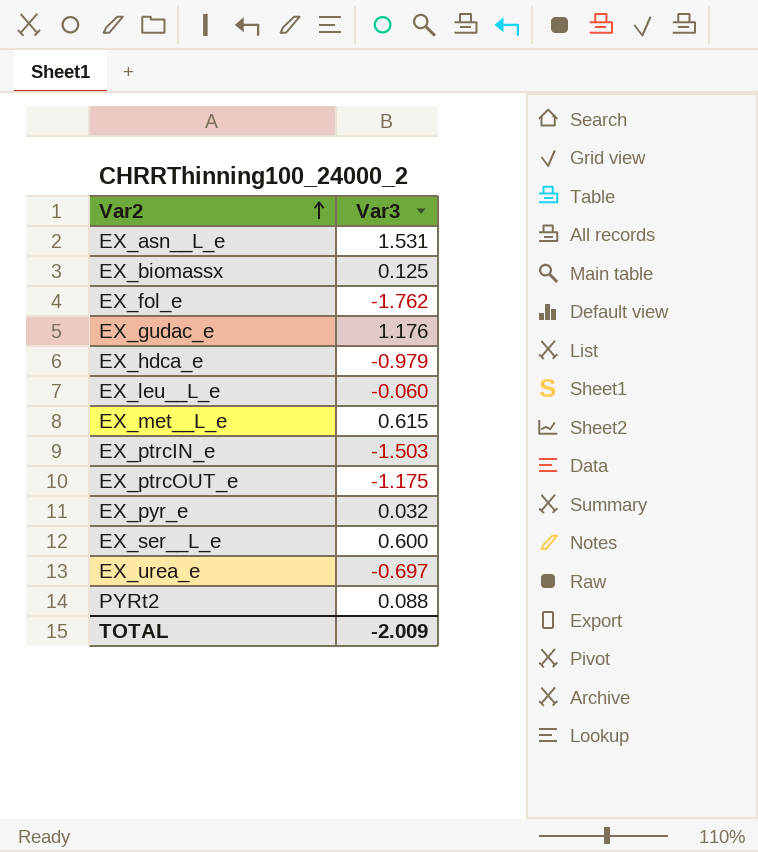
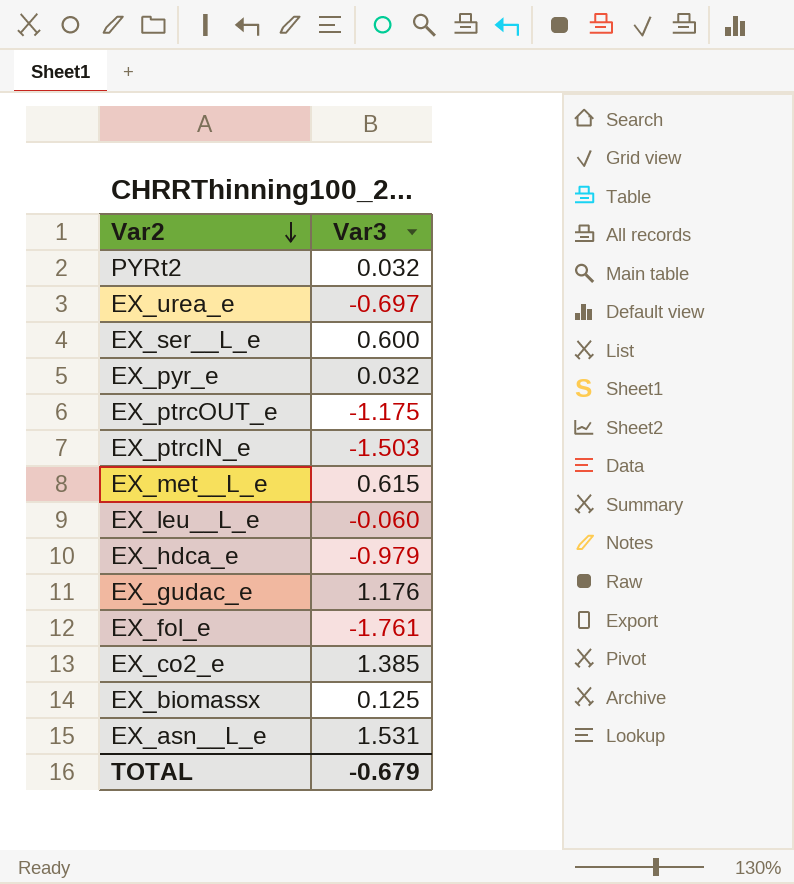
row order: Var2 ascending -> Var2 descending
PYRt2 | Var3: 0.088 -> 0.032
EX_fol_e | Var3: -1.762 -> -1.761
row EX_co2_e: none -> 1.385
TOTAL | Var3: -2.009 -> -0.679

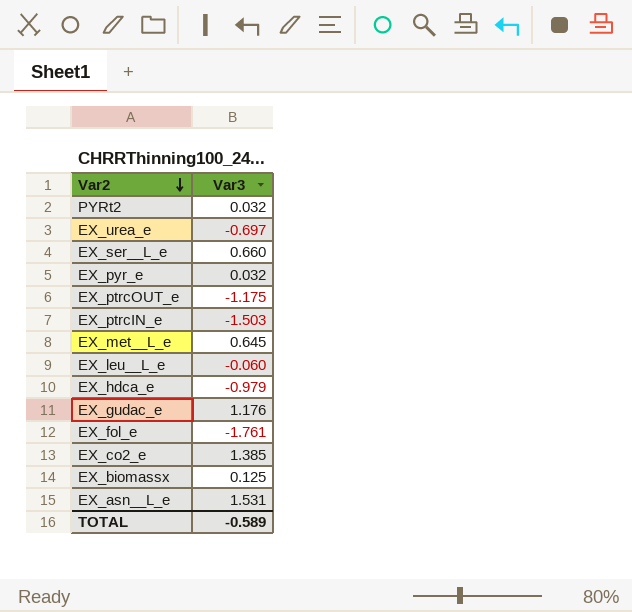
EX_ser__L_e | Var3: 0.600 -> 0.660
EX_met__L_e | Var3: 0.615 -> 0.645
TOTAL | Var3: -0.679 -> -0.589

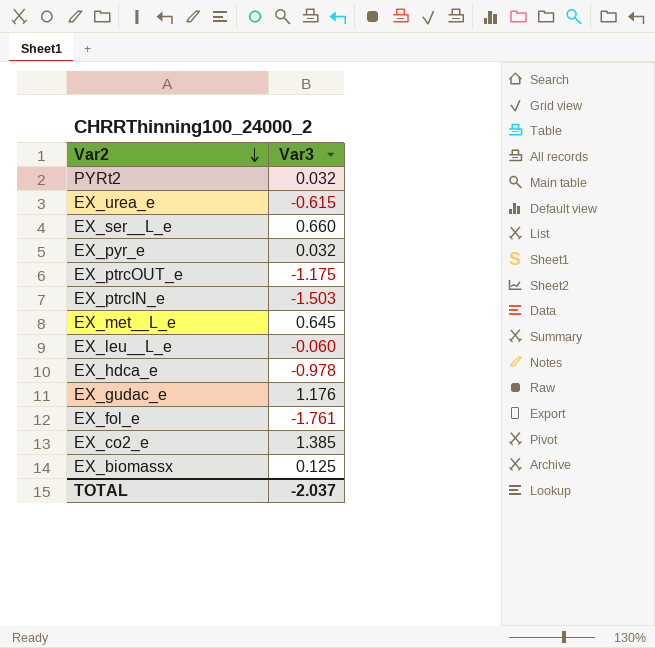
row EX_asn__L_e: 1.531 -> none
EX_urea_e | Var3: -0.697 -> -0.615
EX_hdca_e | Var3: -0.979 -> -0.978
TOTAL | Var3: -0.589 -> -2.037

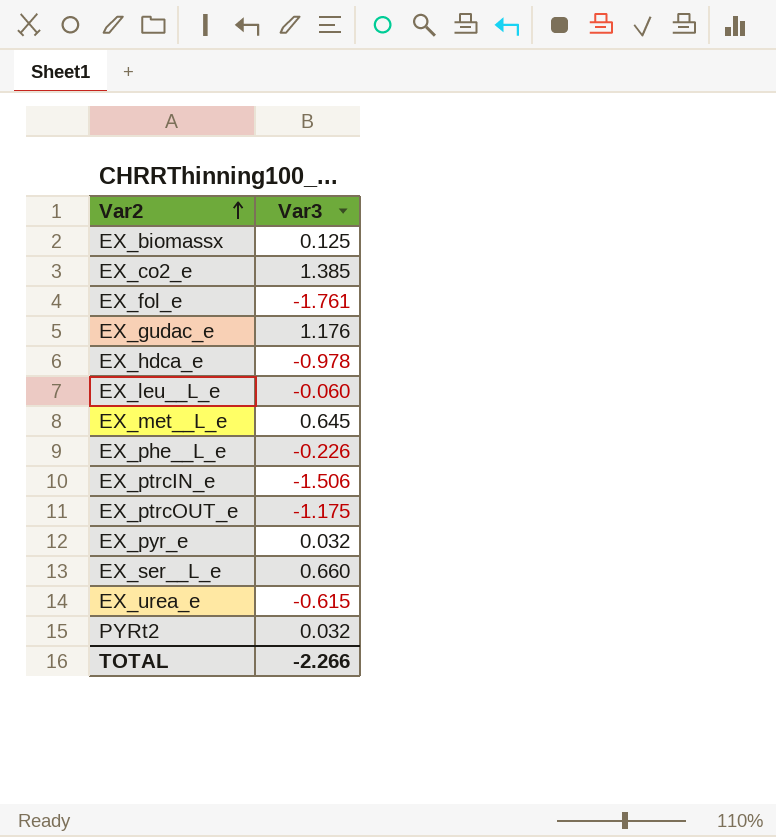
row order: Var2 descending -> Var2 ascending
row EX_phe__L_e: none -> -0.226
EX_ptrcIN_e | Var3: -1.503 -> -1.506
TOTAL | Var3: -2.037 -> -2.266

